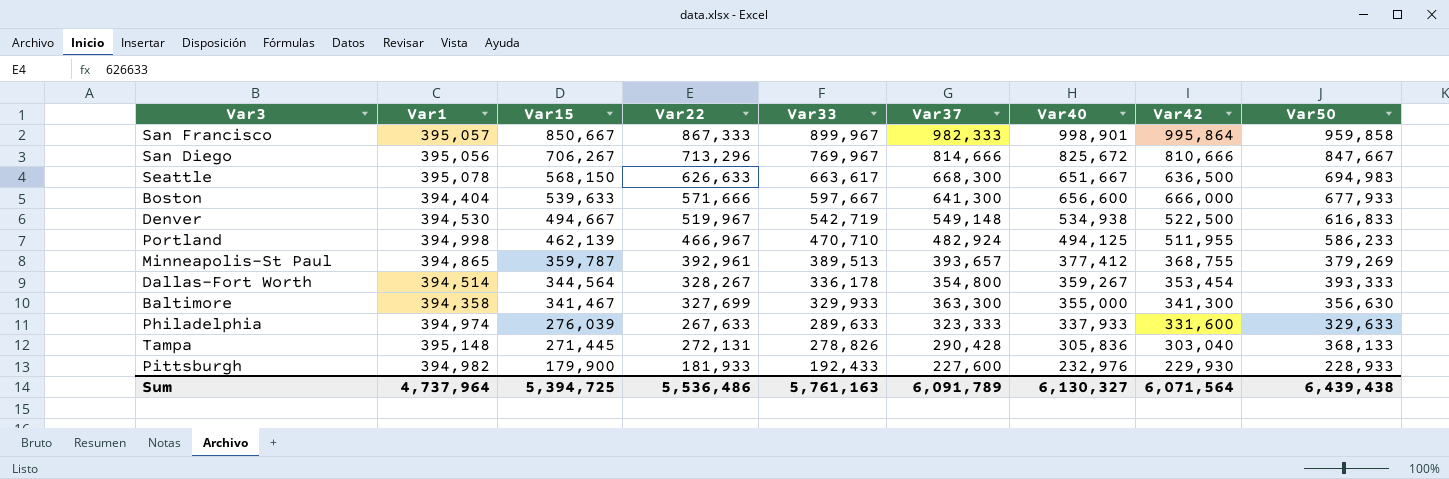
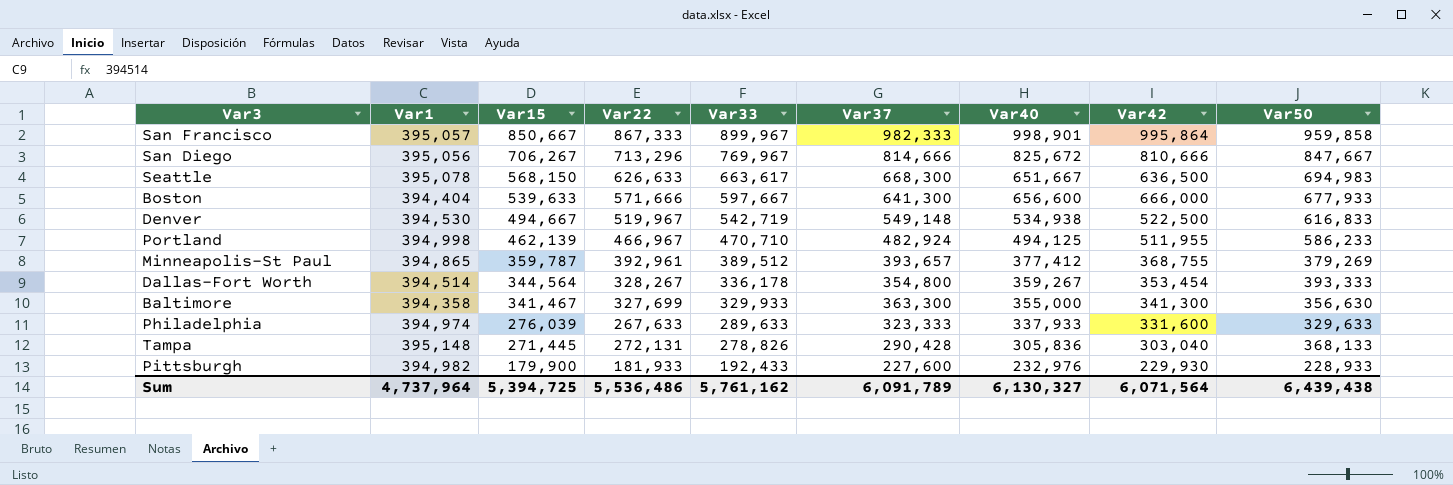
Minneapolis-St Paul | Var33: 389,513 -> 389,512
Sum | Var33: 5,761,163 -> 5,761,162

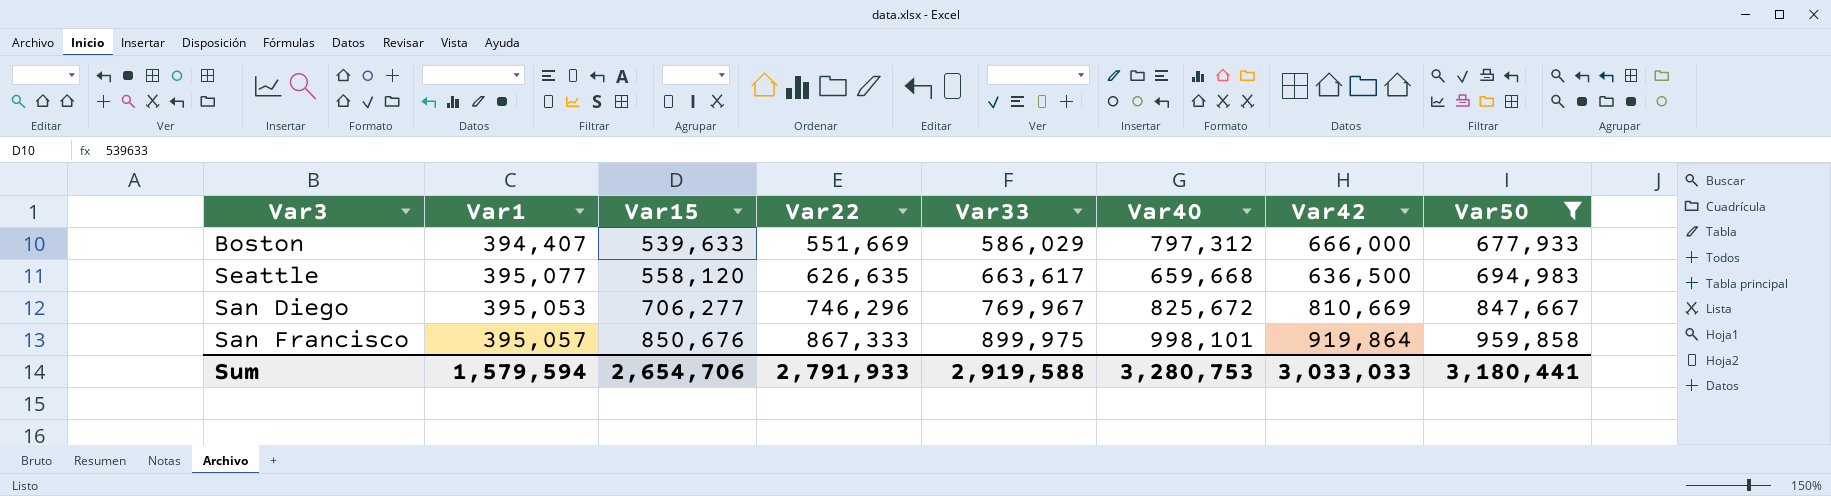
filter: none -> Var50 >= 677,933
row order: Var15 descending -> Var15 ascending
column Var37 | position: 6 -> none
Boston | Var1: 394,404 -> 394,407
Boston | Var22: 571,666 -> 551,669
Boston | Var33: 597,667 -> 586,029
Boston | Var40: 656,600 -> 797,312
Seattle | Var1: 395,078 -> 395,077
Seattle | Var15: 568,150 -> 558,120
Seattle | Var22: 626,633 -> 626,635
Seattle | Var40: 651,667 -> 659,668
San Diego | Var1: 395,056 -> 395,053
San Diego | Var15: 706,267 -> 706,277
San Diego | Var22: 713,296 -> 746,296
San Diego | Var42: 810,666 -> 810,669
San Francisco | Var15: 850,667 -> 850,676
San Francisco | Var33: 899,967 -> 899,975
San Francisco | Var40: 998,901 -> 998,101
San Francisco | Var42: 995,864 -> 919,864
Sum | Var1: 4,737,964 -> 1,579,594
Sum | Var15: 5,394,725 -> 2,654,706
Sum | Var22: 5,536,486 -> 2,791,933
Sum | Var33: 5,761,162 -> 2,919,588
Sum | Var40: 6,130,327 -> 3,280,753
Sum | Var42: 6,071,564 -> 3,033,033
Sum | Var50: 6,439,438 -> 3,180,441

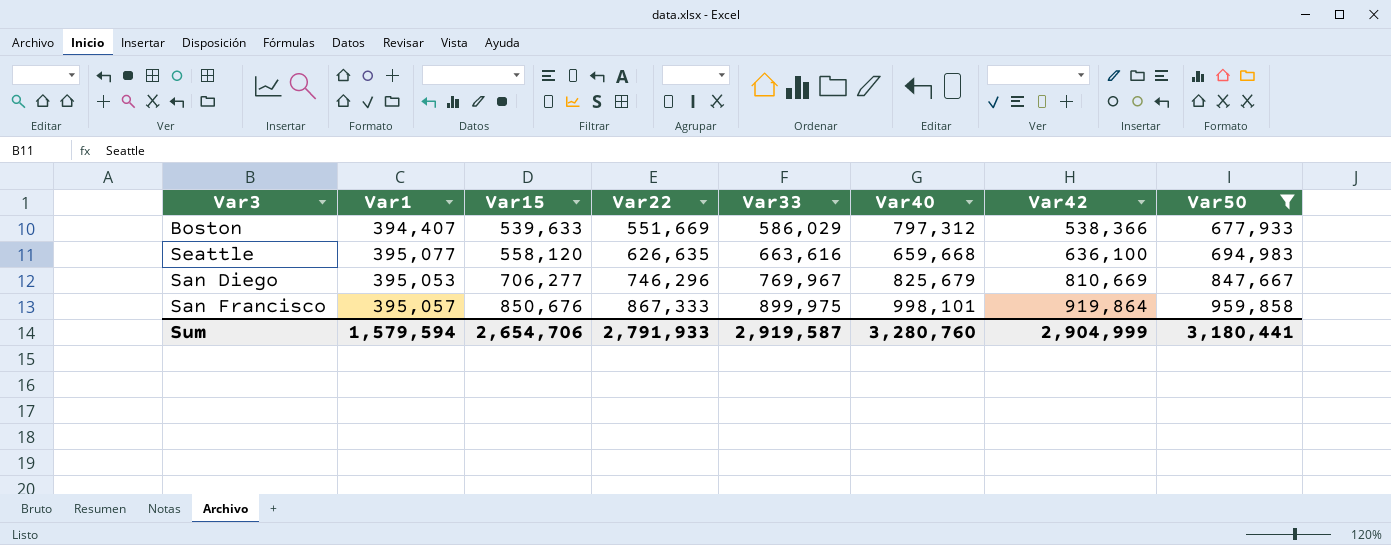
Boston | Var42: 666,000 -> 538,366
Seattle | Var33: 663,617 -> 663,616
Seattle | Var42: 636,500 -> 636,100
San Diego | Var40: 825,672 -> 825,679
Sum | Var33: 2,919,588 -> 2,919,587
Sum | Var40: 3,280,753 -> 3,280,760
Sum | Var42: 3,033,033 -> 2,904,999

